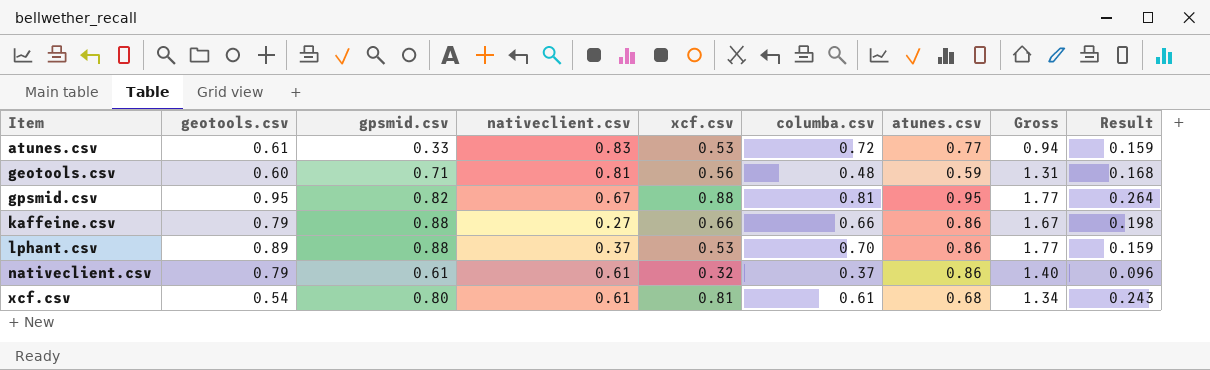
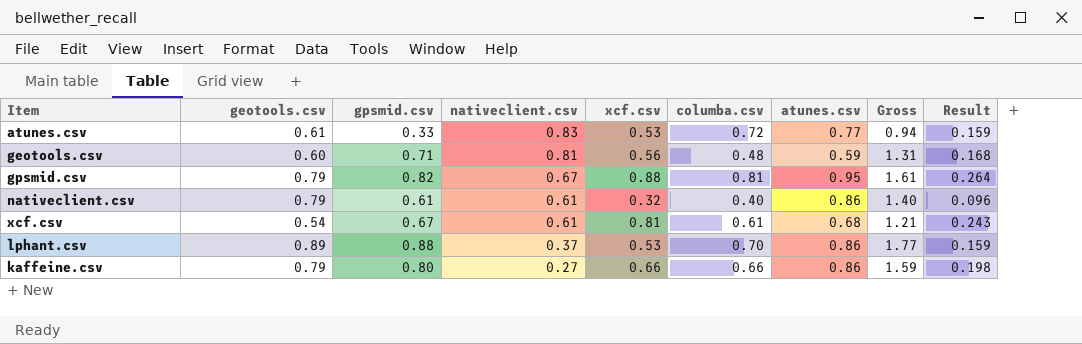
row order: Item ascending -> nativeclient.csv descending
gpsmid.csv | geotools.csv: 0.95 -> 0.79
gpsmid.csv | Gross: 1.77 -> 1.61
nativeclient.csv | columba.csv: 0.37 -> 0.40
xcf.csv | gpsmid.csv: 0.80 -> 0.67
xcf.csv | Gross: 1.34 -> 1.21
kaffeine.csv | gpsmid.csv: 0.88 -> 0.80
kaffeine.csv | Gross: 1.67 -> 1.59

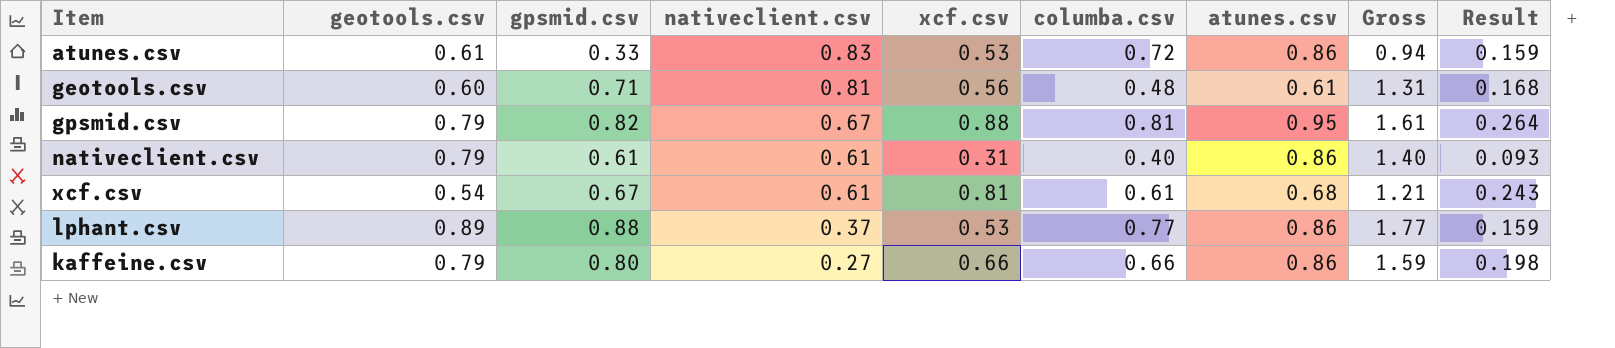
atunes.csv | atunes.csv: 0.77 -> 0.86
geotools.csv | atunes.csv: 0.59 -> 0.61
nativeclient.csv | xcf.csv: 0.32 -> 0.31
nativeclient.csv | Result: 0.096 -> 0.093
lphant.csv | columba.csv: 0.70 -> 0.77

